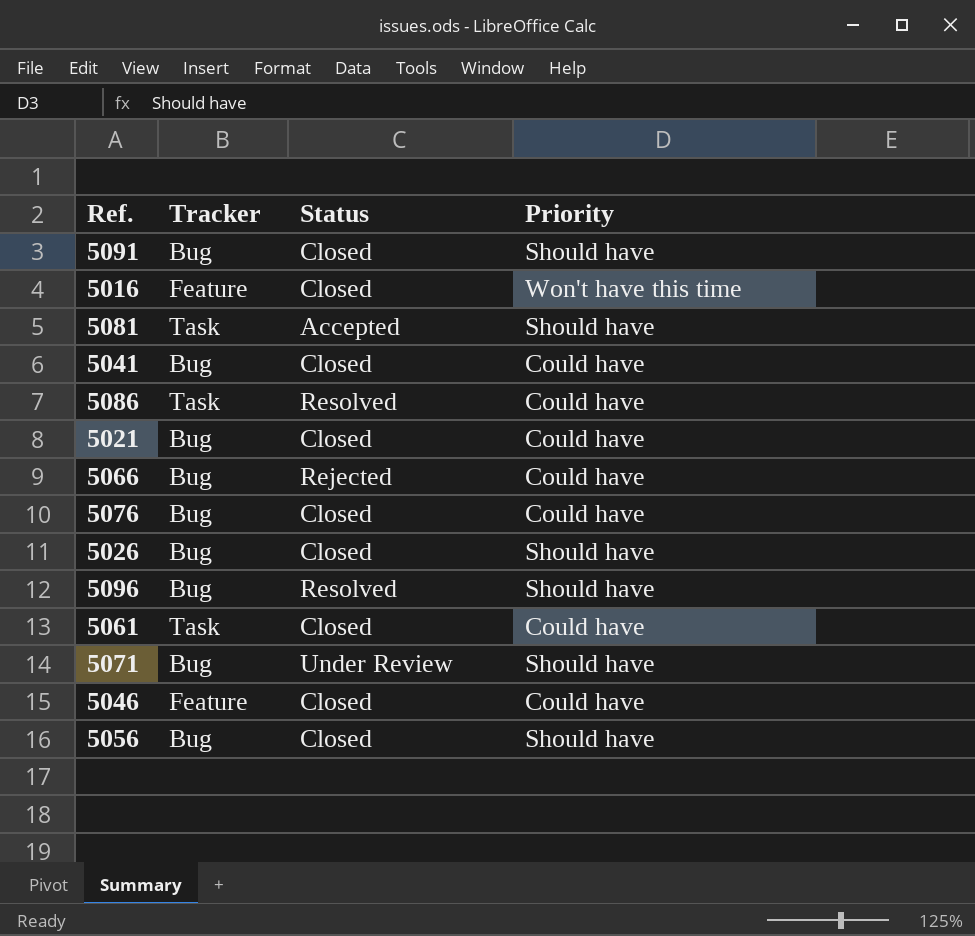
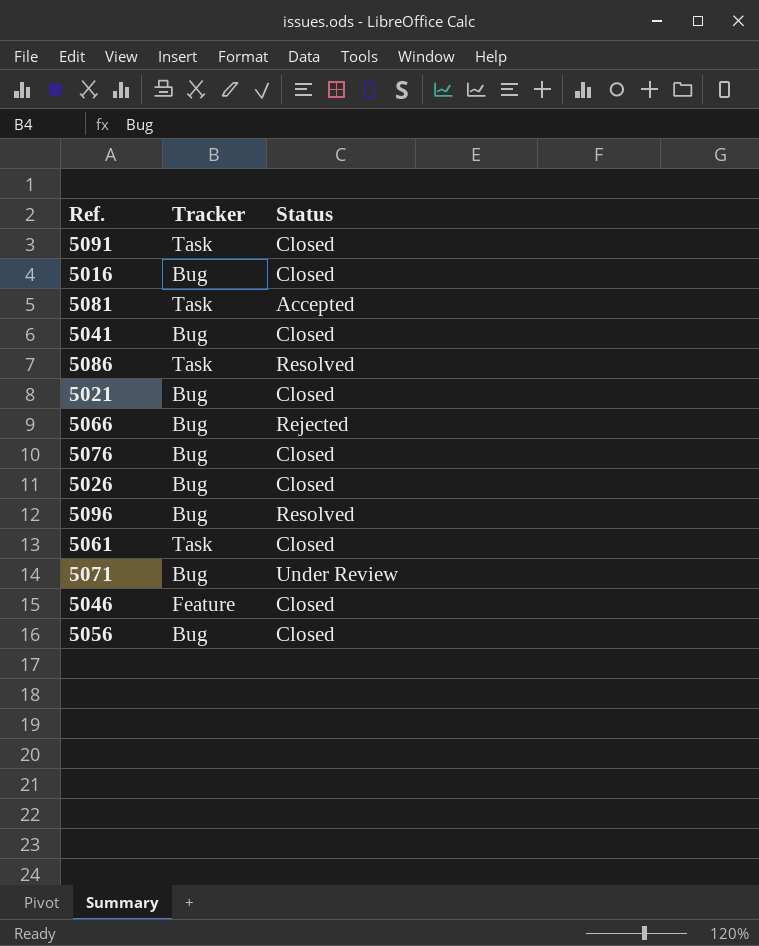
column Priority | position: 4 -> none
5091 | Tracker: Bug -> Task
5016 | Tracker: Feature -> Bug

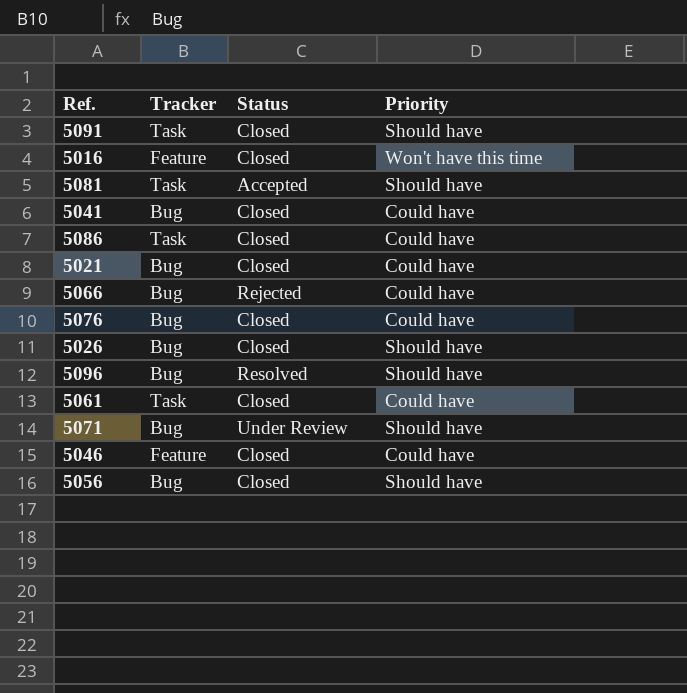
column Priority | position: none -> 4
5016 | Tracker: Bug -> Feature
5086 | Status: Resolved -> Closed

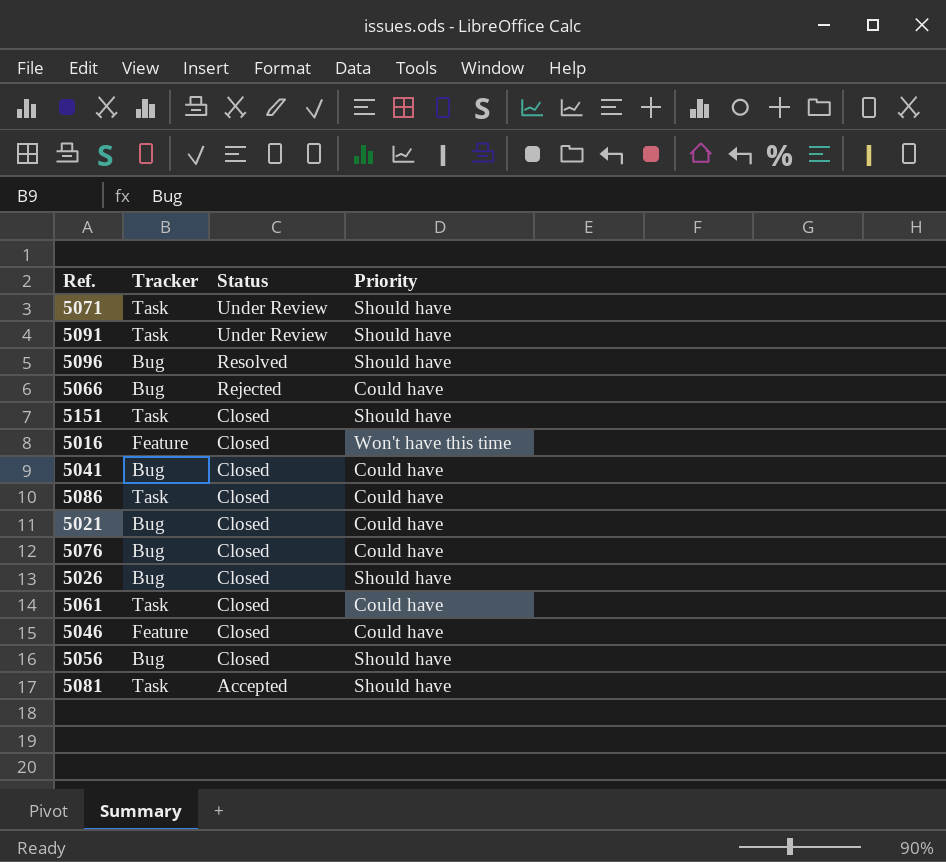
row order: none -> Status descending
5071 | Tracker: Bug -> Task
5091 | Status: Closed -> Under Review
row 5151: none -> Task | Closed | Should have

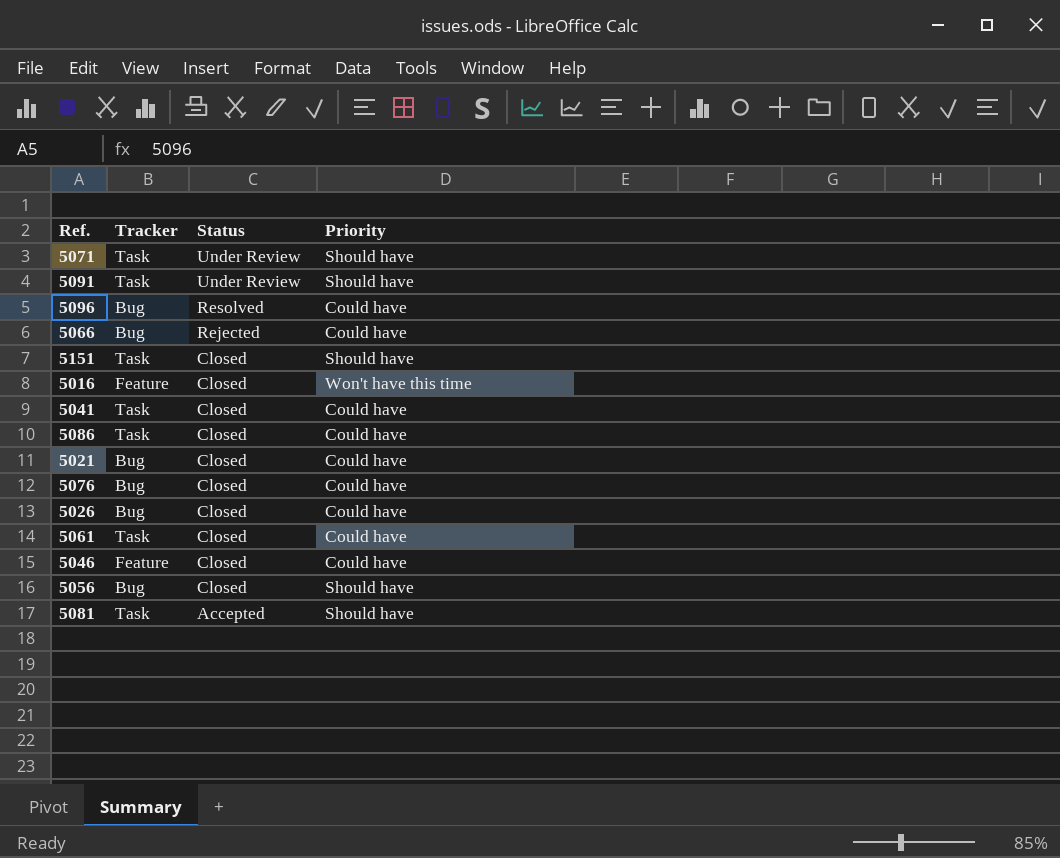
5096 | Priority: Should have -> Could have
5041 | Tracker: Bug -> Task
5026 | Priority: Should have -> Could have

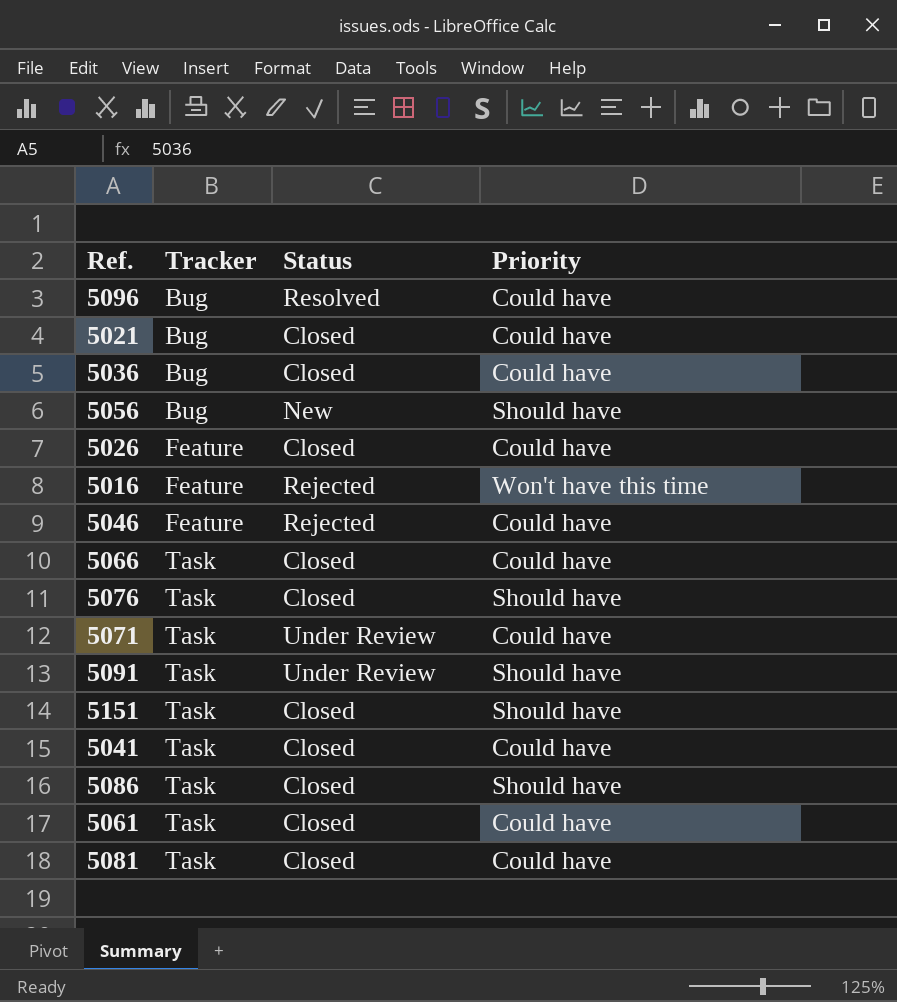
row order: Status descending -> Tracker ascending
row 5036: none -> Bug | Closed | Could have
5056 | Status: Closed -> New
5026 | Tracker: Bug -> Feature
5016 | Status: Closed -> Rejected
5046 | Status: Closed -> Rejected
5066 | Tracker: Bug -> Task
5066 | Status: Rejected -> Closed
5076 | Tracker: Bug -> Task
5076 | Priority: Could have -> Should have
5071 | Priority: Should have -> Could have
5086 | Priority: Could have -> Should have
5081 | Status: Accepted -> Closed
5081 | Priority: Should have -> Could have

